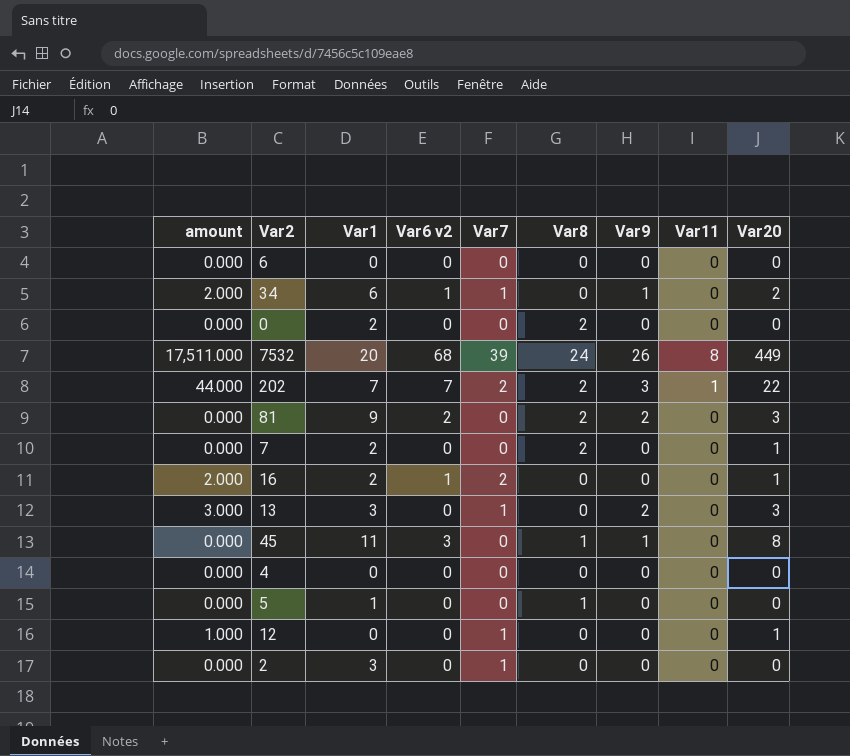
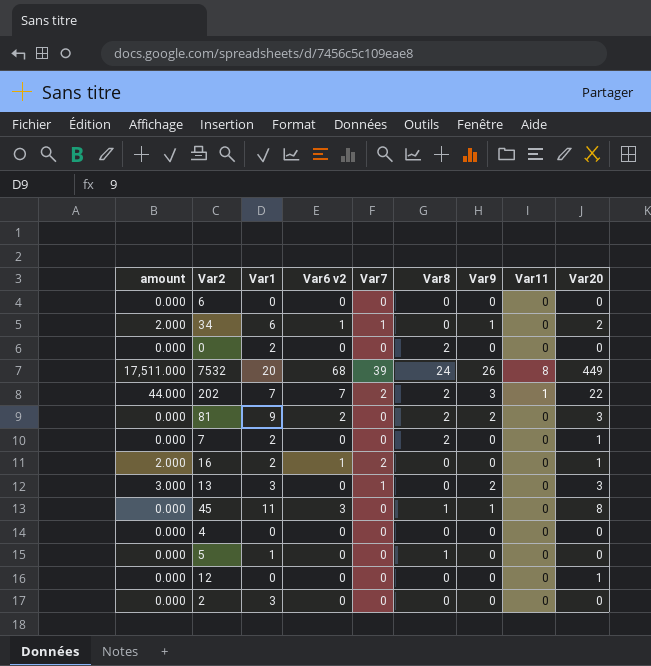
12 | amount: 1.000 -> 0.000
12 | Var7: 1 -> 0
2 | Var7: 1 -> 0

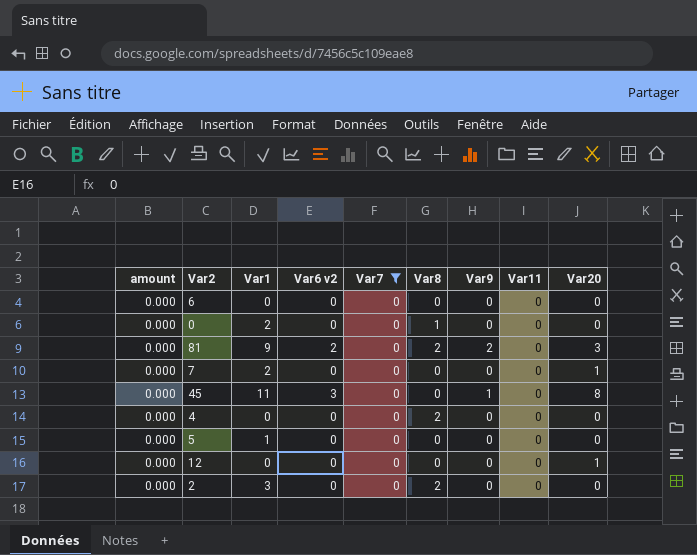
filter: none -> Var7 = 0
0 | Var8: 2 -> 1
7 | Var8: 2 -> 0
45 | Var8: 1 -> 0
4 | Var8: 0 -> 2
5 | Var8: 1 -> 0
2 | Var8: 0 -> 2

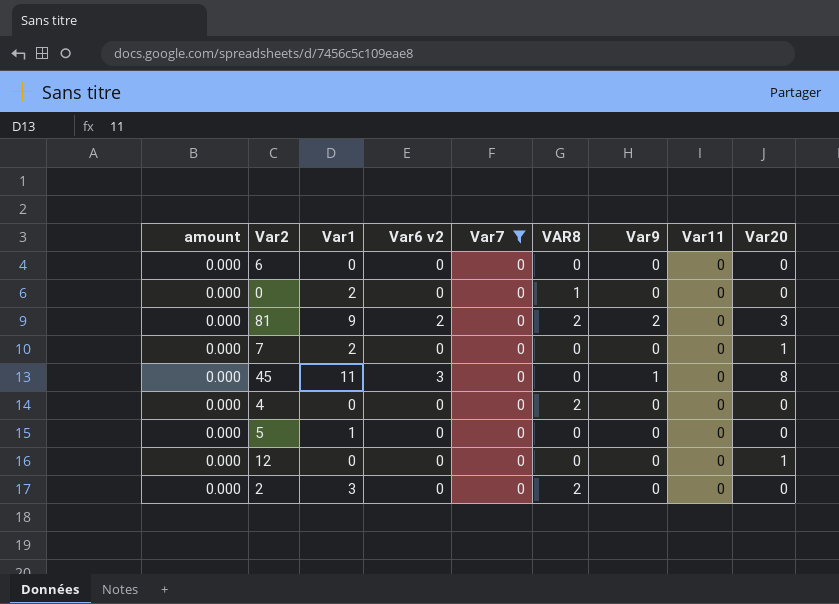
column name: Var8 -> VAR8

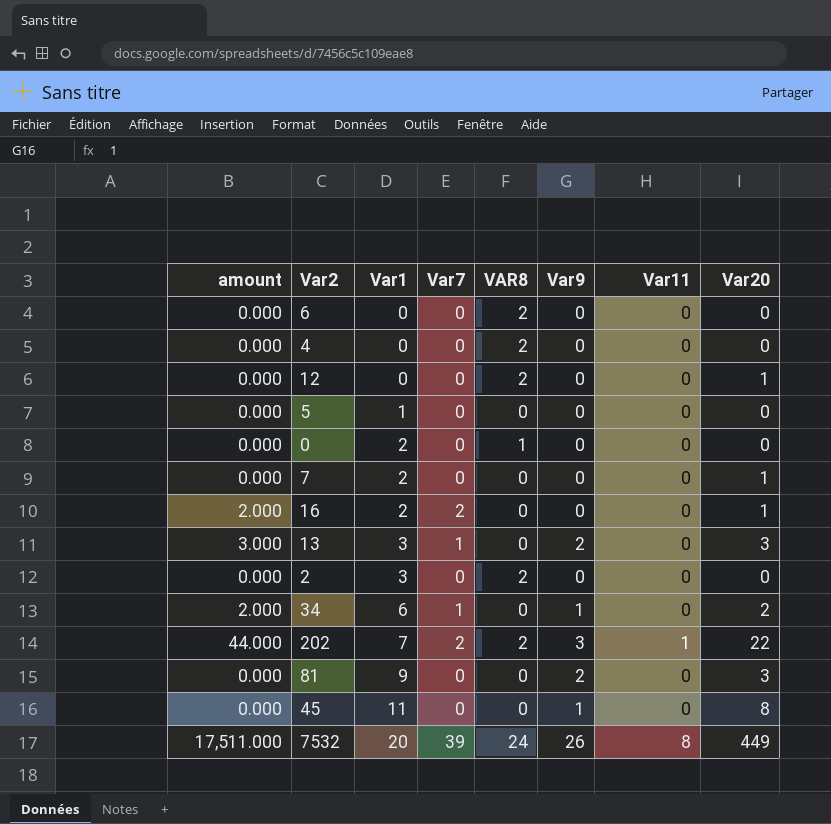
filter: Var7 = 0 -> none
row order: none -> Var1 ascending
column Var6 v2 | position: 4 -> none
6 | VAR8: 0 -> 2
12 | VAR8: 0 -> 2
81 | VAR8: 2 -> 0

